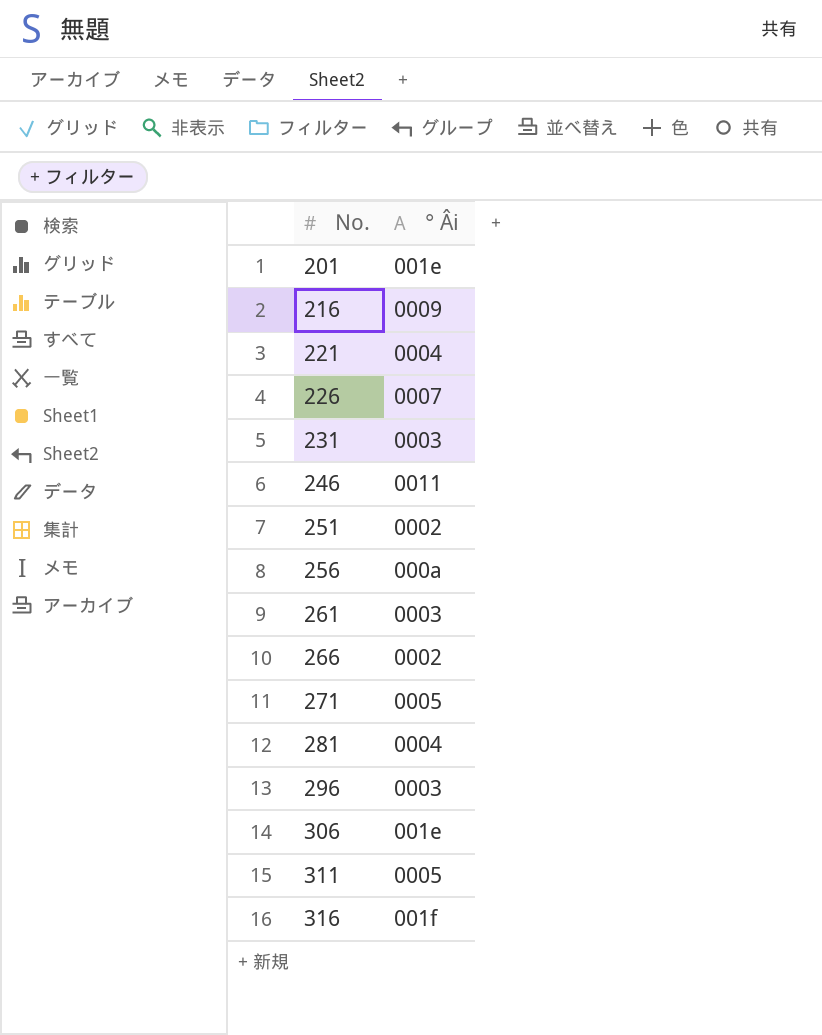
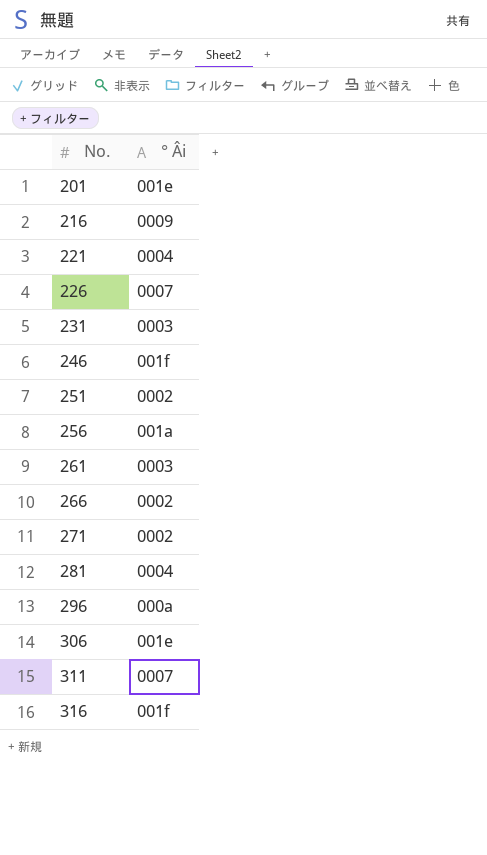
246 | ° Âi: 0011 -> 001f
256 | ° Âi: 000a -> 001a
271 | ° Âi: 0005 -> 0002
296 | ° Âi: 0003 -> 000a
311 | ° Âi: 0005 -> 0007

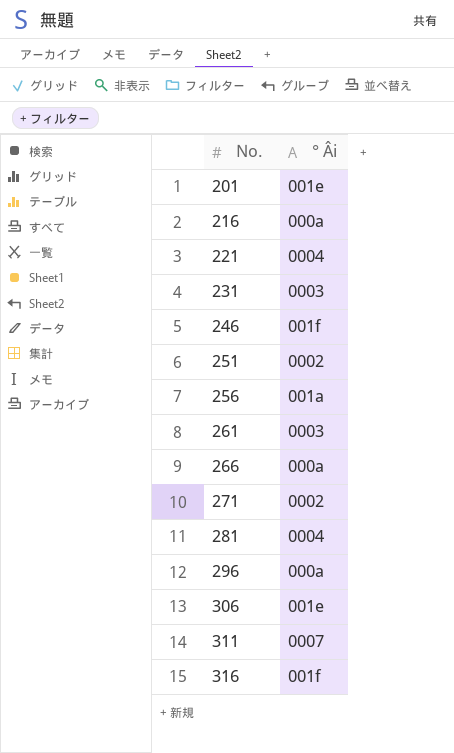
row 226: 0007 -> none
216 | ° Âi: 0009 -> 000a
266 | ° Âi: 0002 -> 000a

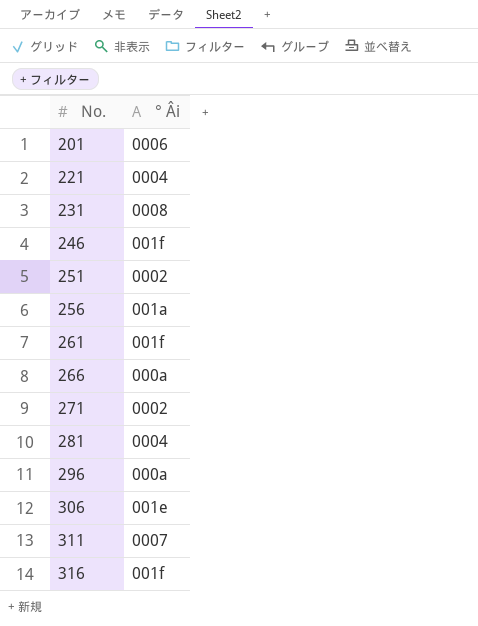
row 216: 000a -> none
201 | ° Âi: 001e -> 0006
231 | ° Âi: 0003 -> 0008
261 | ° Âi: 0003 -> 001f

